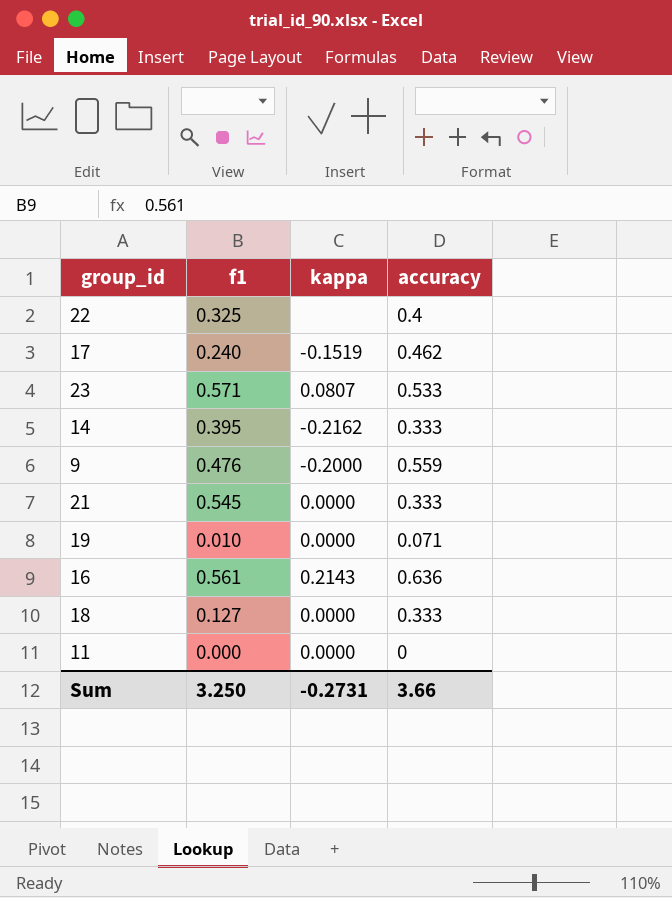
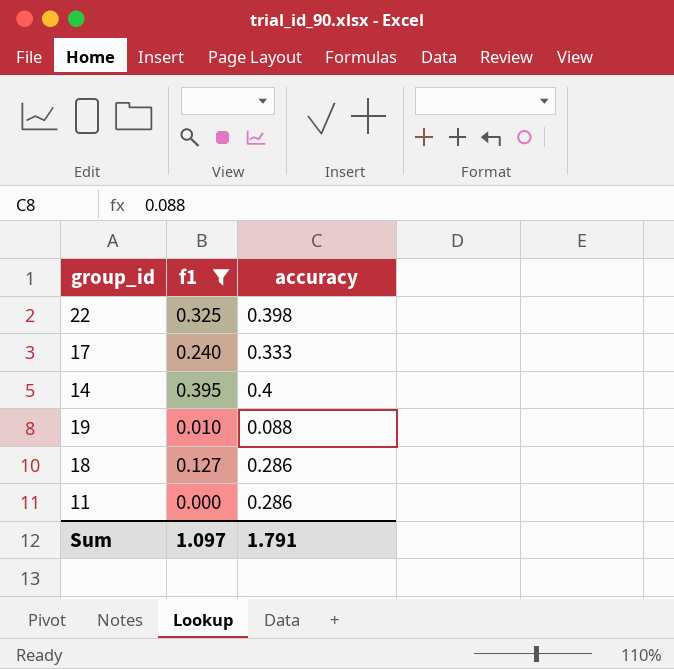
filter: none -> f1 <= 0.395
column kappa | position: 3 -> none
22 | accuracy: 0.4 -> 0.398
17 | accuracy: 0.462 -> 0.333
14 | accuracy: 0.333 -> 0.4
19 | accuracy: 0.071 -> 0.088
18 | accuracy: 0.333 -> 0.286
11 | accuracy: 0 -> 0.286
Sum | f1: 3.250 -> 1.097
Sum | accuracy: 3.66 -> 1.791

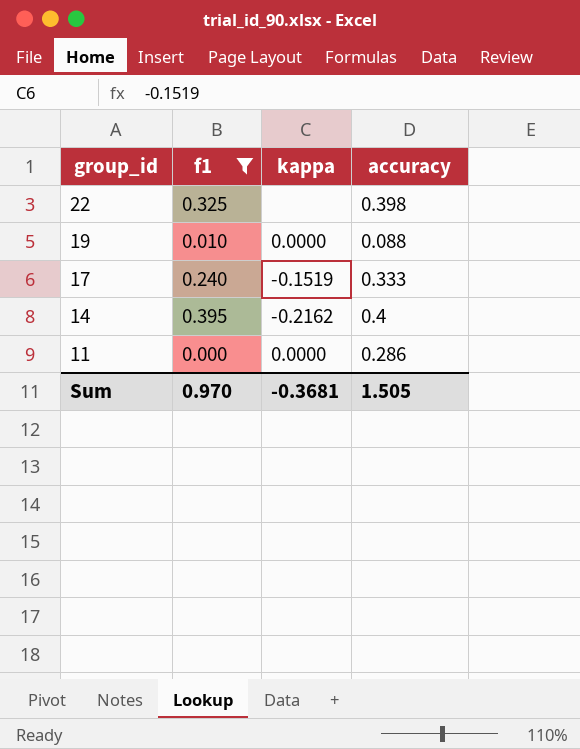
row order: none -> group_id descending
column kappa | position: none -> 3
row 18: 0.127 | 0.286 -> none
Sum | f1: 1.097 -> 0.970
Sum | accuracy: 1.791 -> 1.505

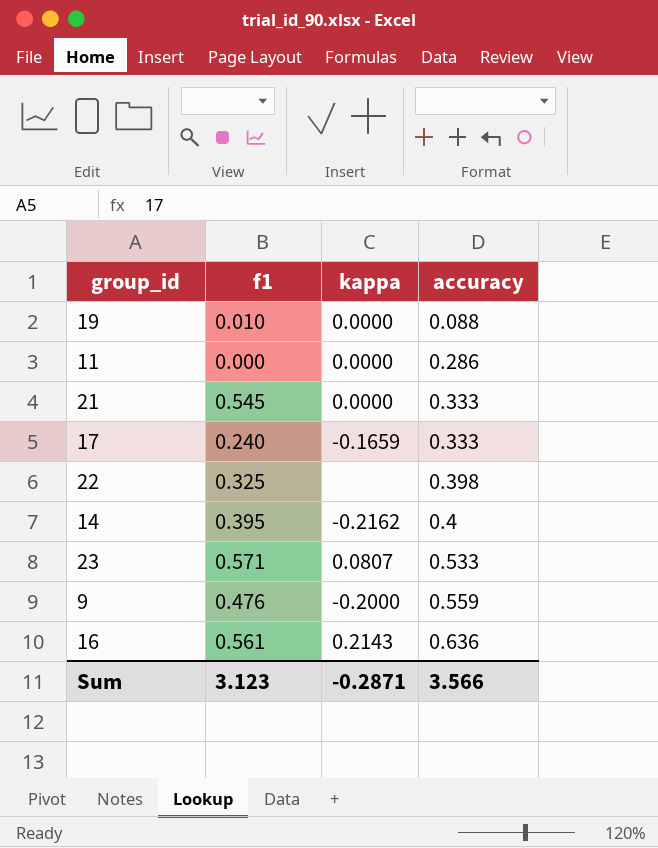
filter: f1 <= 0.395 -> none
row order: group_id descending -> accuracy ascending
17 | kappa: -0.1519 -> -0.1659
Sum | f1: 0.970 -> 3.123
Sum | kappa: -0.3681 -> -0.2871
Sum | accuracy: 1.505 -> 3.566

